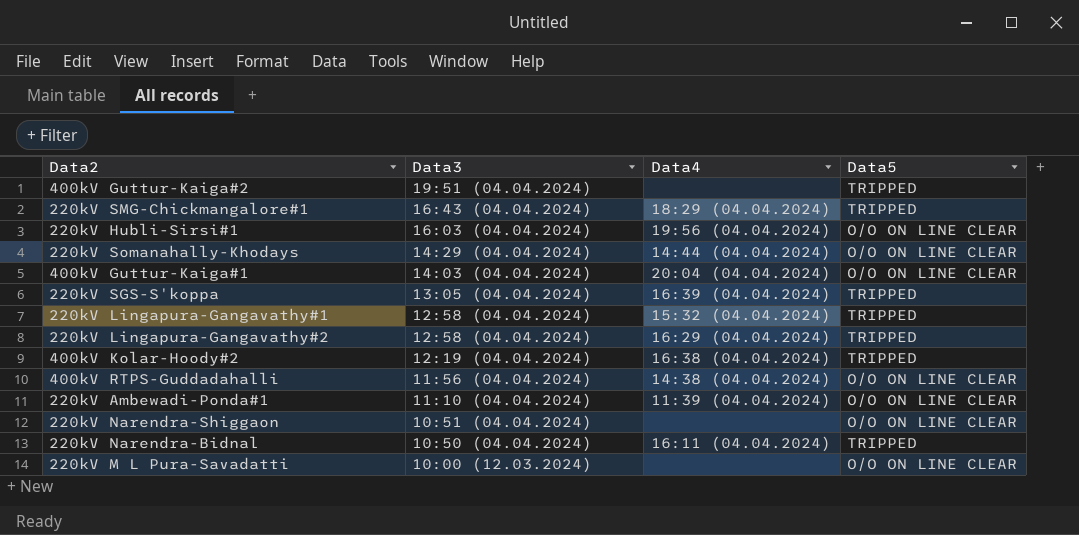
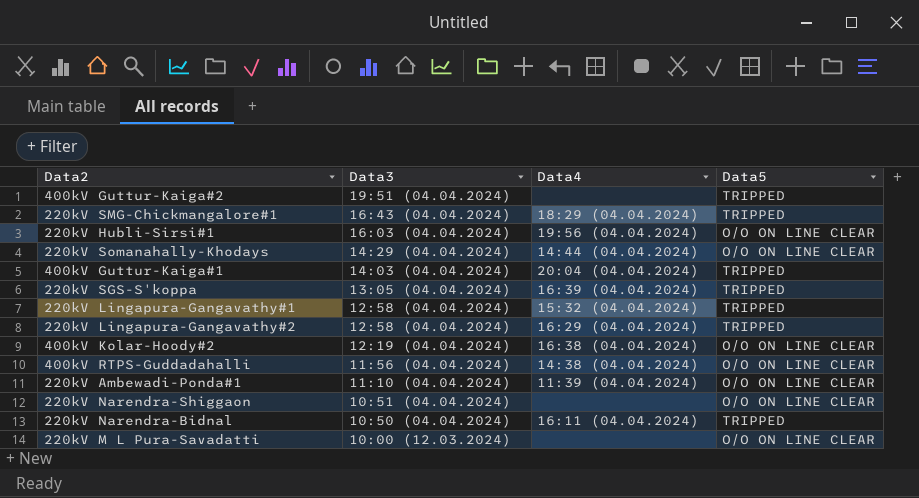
400kV Guttur-Kaiga#1 | Data5: O/O ON LINE CLEAR -> TRIPPED
400kV Kolar-Hoody#2 | Data5: TRIPPED -> O/O ON LINE CLEAR

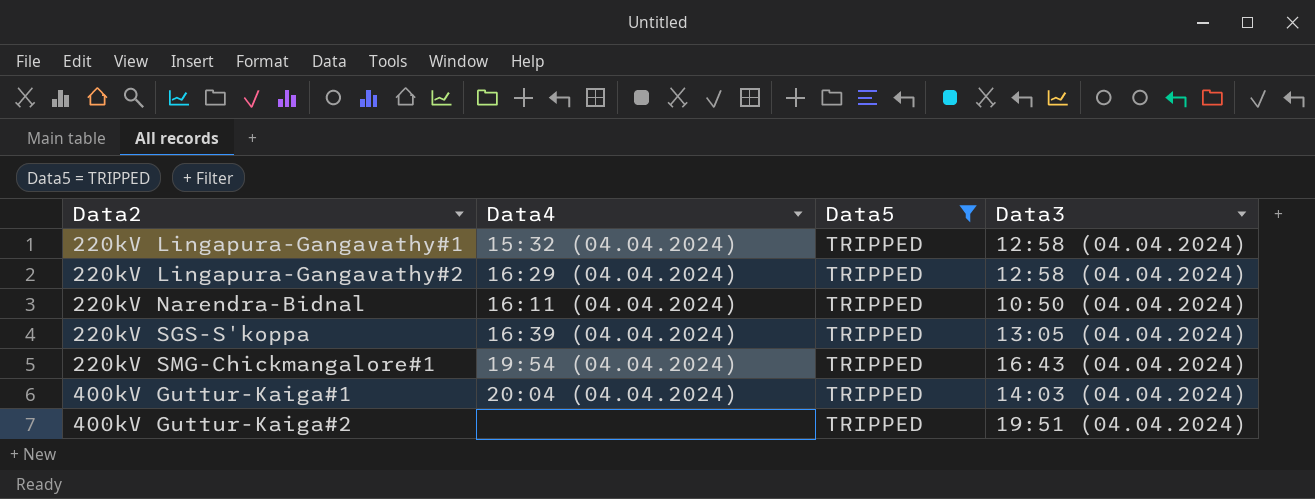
filter: none -> Data5 = TRIPPED
row order: Data3 descending -> Data2 ascending
column Data3 | position: 2 -> 4
220kV SMG-Chickmangalore#1 | Data4: 18:29 (04.04.2024) -> 19:54 (04.04.2024)

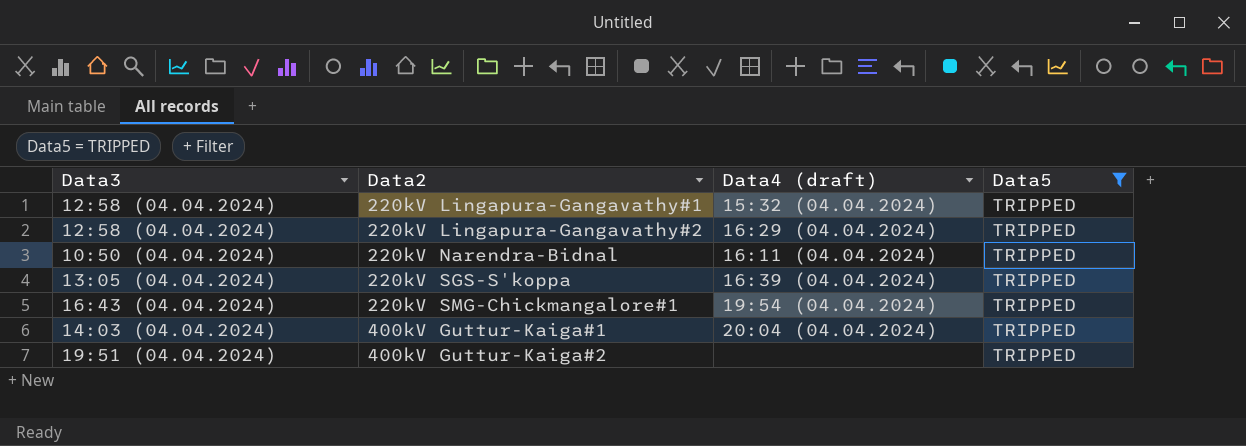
column Data3 | position: 4 -> 1
column name: Data4 -> Data4 (draft)

